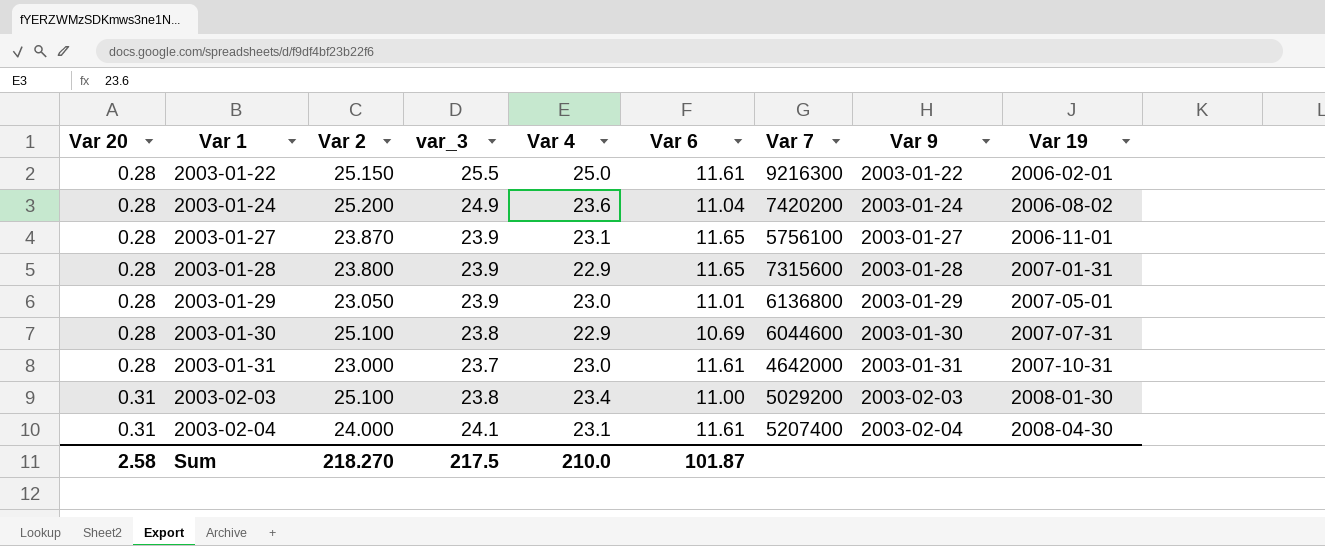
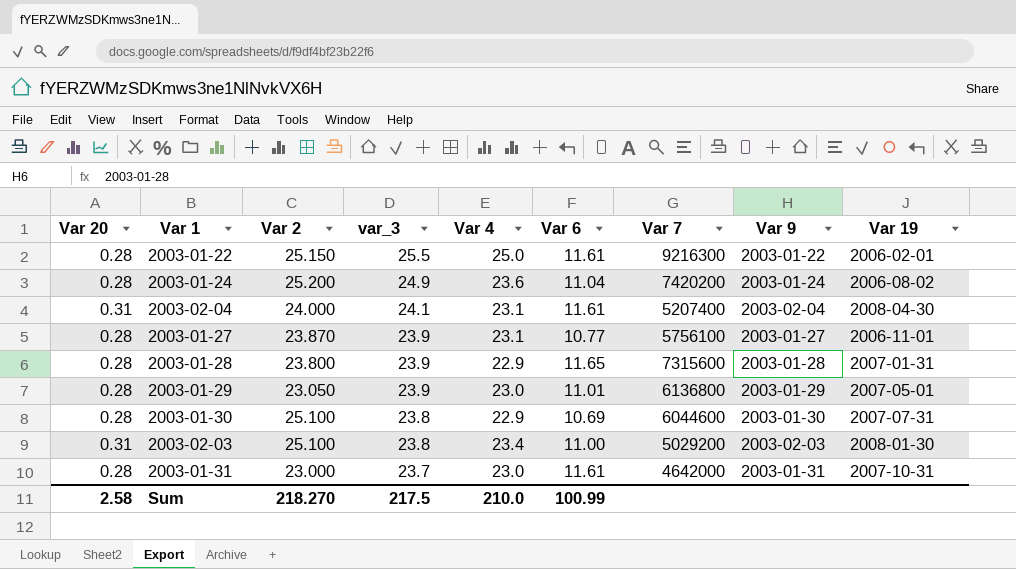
row order: Var 20 ascending -> var_3 descending
2003-01-27 | Var 6: 11.65 -> 10.77
Sum | Var 6: 101.87 -> 100.99

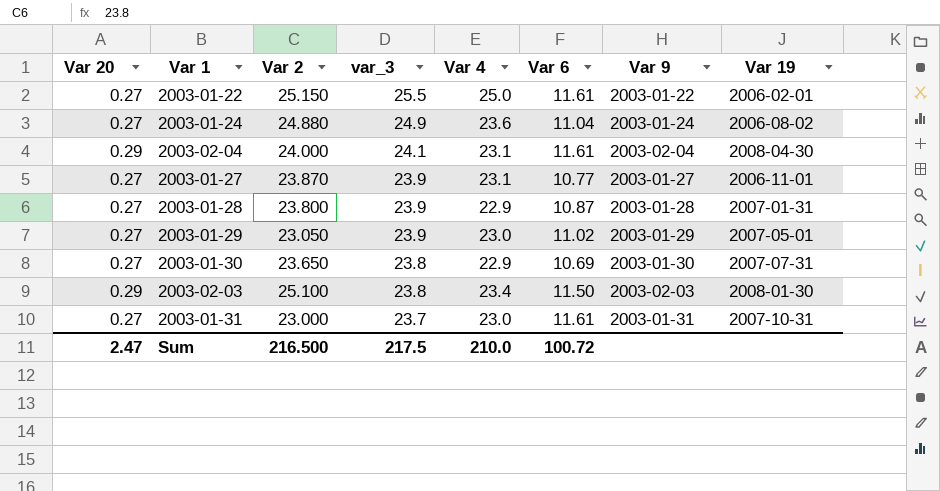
column Var 7 | position: 7 -> none
2003-01-22 | Var 20: 0.28 -> 0.27
2003-01-24 | Var 20: 0.28 -> 0.27
2003-01-24 | Var 2: 25.200 -> 24.880
2003-02-04 | Var 20: 0.31 -> 0.29
2003-01-27 | Var 20: 0.28 -> 0.27
2003-01-28 | Var 20: 0.28 -> 0.27
2003-01-28 | Var 6: 11.65 -> 10.87
2003-01-29 | Var 20: 0.28 -> 0.27
2003-01-29 | Var 6: 11.01 -> 11.02
2003-01-30 | Var 20: 0.28 -> 0.27
2003-01-30 | Var 2: 25.100 -> 23.650
2003-02-03 | Var 20: 0.31 -> 0.29
2003-02-03 | Var 6: 11.00 -> 11.50
2003-01-31 | Var 20: 0.28 -> 0.27
Sum | Var 20: 2.58 -> 2.47
Sum | Var 2: 218.270 -> 216.500
Sum | Var 6: 100.99 -> 100.72

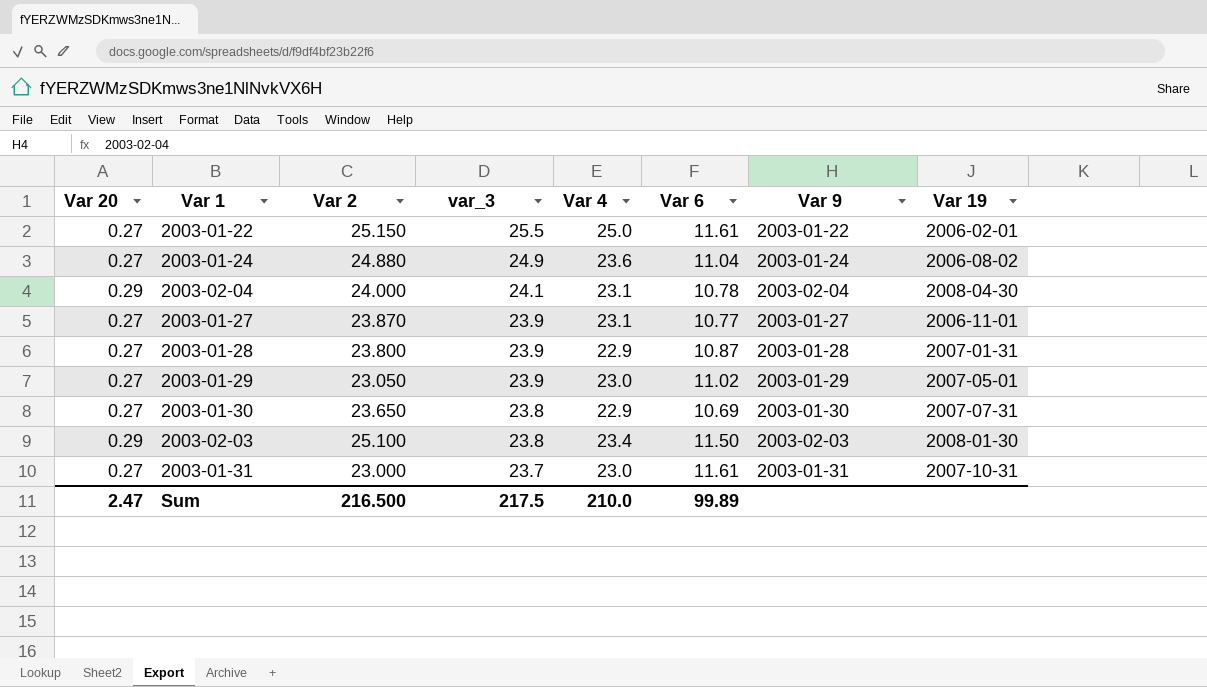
2003-02-04 | Var 6: 11.61 -> 10.78
Sum | Var 6: 100.72 -> 99.89

